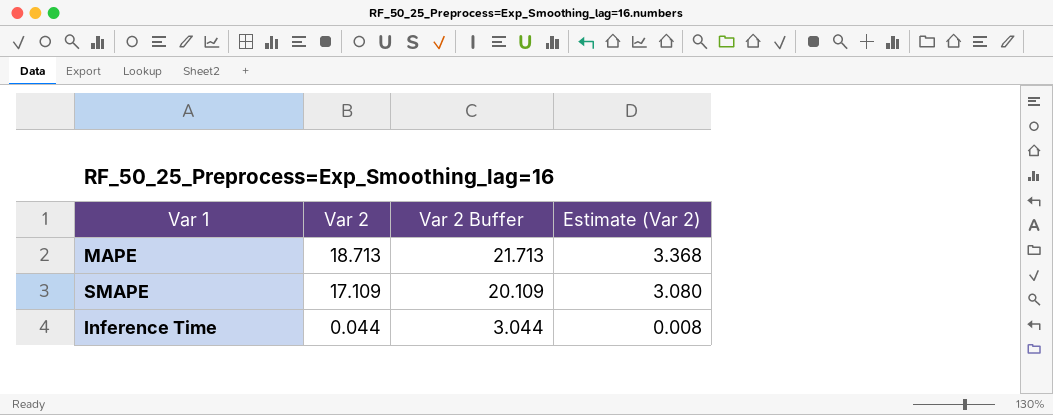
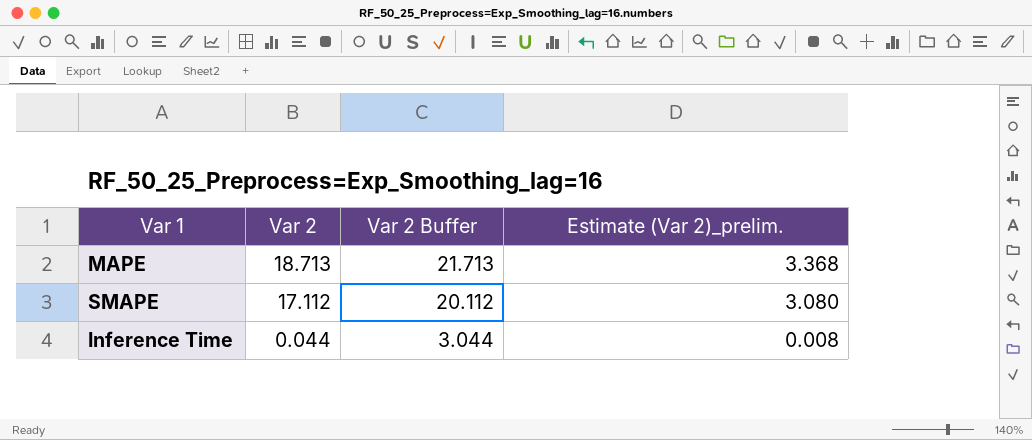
column name: Estimate (Var 2) -> Estimate (Var 2)_prelim.
SMAPE | Var 2: 17.109 -> 17.112
SMAPE | Var 2 Buffer: 20.109 -> 20.112

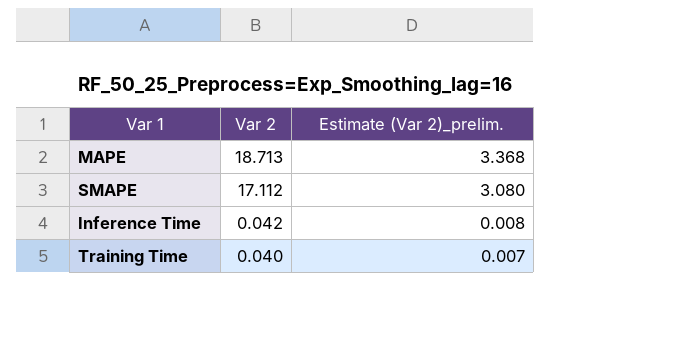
column Var 2 Buffer | formula: [Var 2] + 3 -> none
Inference Time | Var 2: 0.044 -> 0.042
row Training Time: none -> 0.040 | 0.007

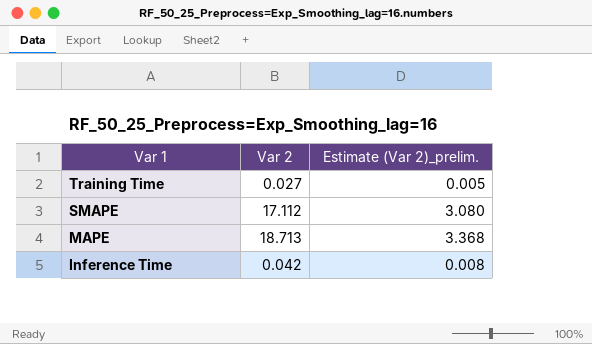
row order: Var 2 descending -> Var 1 descending
Training Time | Var 2: 0.040 -> 0.027
Training Time | Estimate (Var 2)_prelim.: 0.007 -> 0.005

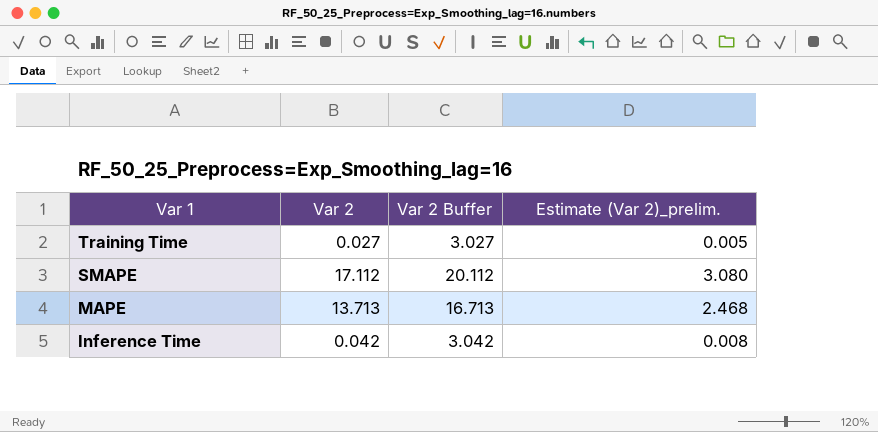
column Var 2 Buffer | formula: none -> [Var 2] + 3
MAPE | Var 2: 18.713 -> 13.713
MAPE | Estimate (Var 2)_prelim.: 3.368 -> 2.468

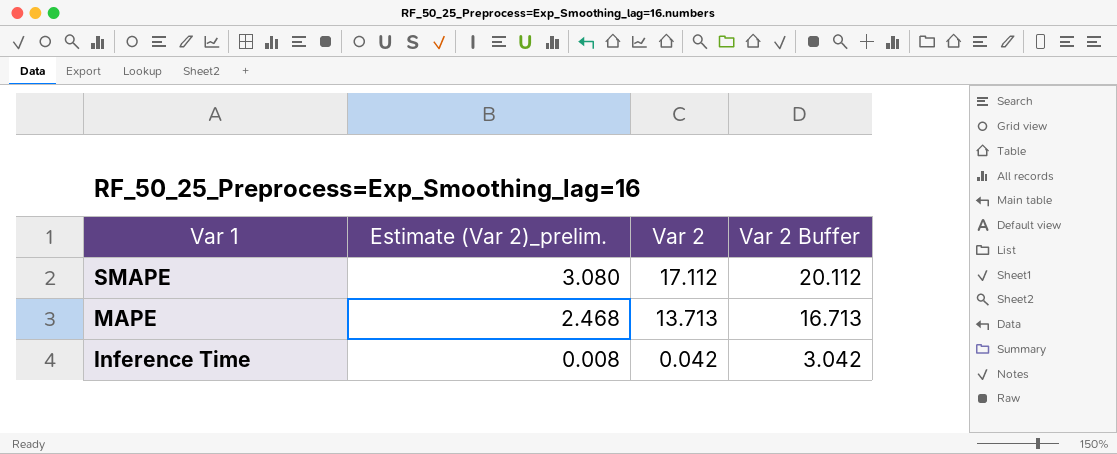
column Estimate (Var 2)_prelim. | position: 4 -> 2
row Training Time: 0.027 | 3.027 | 0.005 -> none

